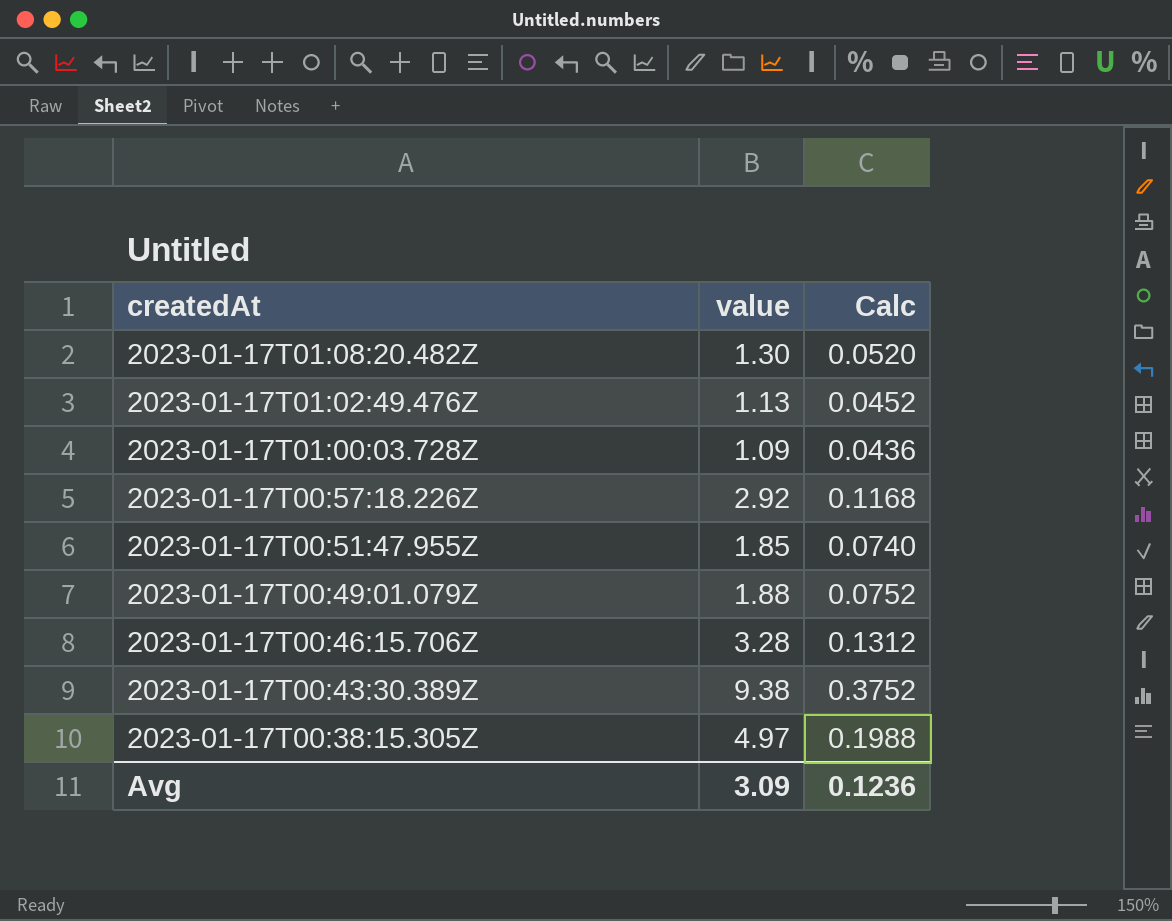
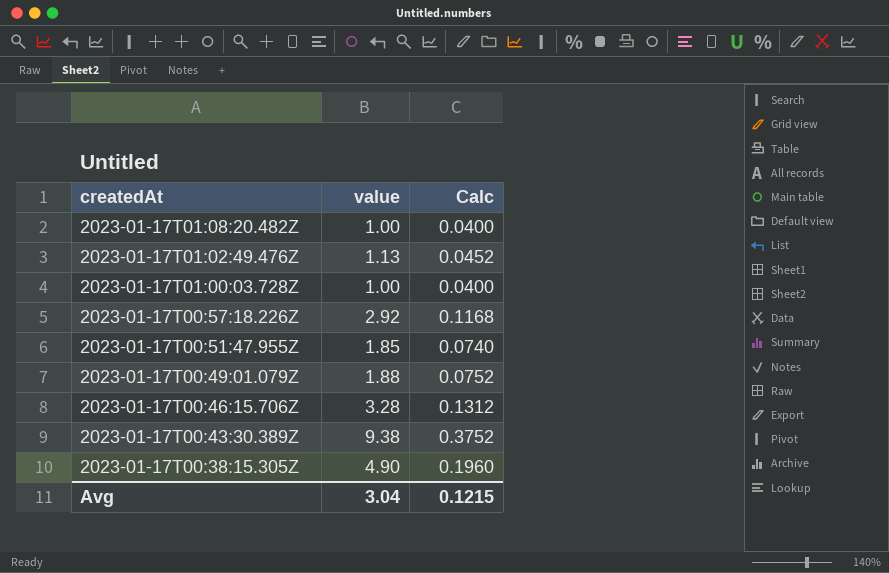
2023-01-17T01:08:20.482Z | value: 1.30 -> 1.00
2023-01-17T01:08:20.482Z | Calc: 0.0520 -> 0.0400
2023-01-17T01:00:03.728Z | value: 1.09 -> 1.00
2023-01-17T01:00:03.728Z | Calc: 0.0436 -> 0.0400
2023-01-17T00:38:15.305Z | value: 4.97 -> 4.90
2023-01-17T00:38:15.305Z | Calc: 0.1988 -> 0.1960
Avg | value: 3.09 -> 3.04
Avg | Calc: 0.1236 -> 0.1215

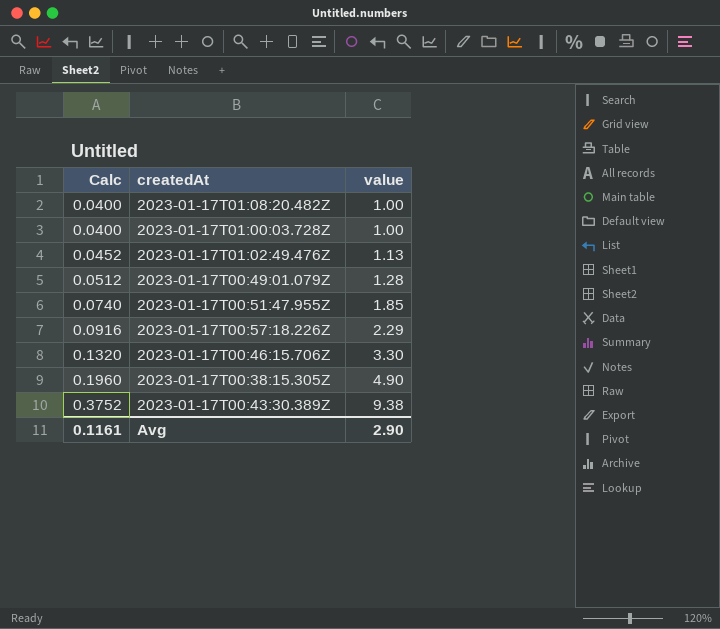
row order: createdAt descending -> Calc ascending
column Calc | position: 3 -> 1
2023-01-17T00:49:01.079Z | Calc: 0.0752 -> 0.0512
2023-01-17T00:49:01.079Z | value: 1.88 -> 1.28
2023-01-17T00:57:18.226Z | Calc: 0.1168 -> 0.0916
2023-01-17T00:57:18.226Z | value: 2.92 -> 2.29
2023-01-17T00:46:15.706Z | Calc: 0.1312 -> 0.1320
2023-01-17T00:46:15.706Z | value: 3.28 -> 3.30
Avg | Calc: 0.1215 -> 0.1161
Avg | value: 3.04 -> 2.90

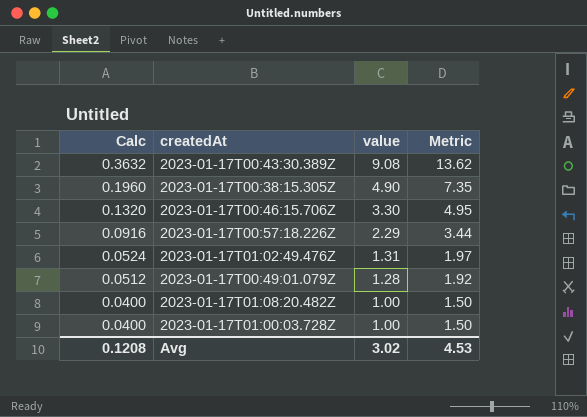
row order: Calc ascending -> Calc descending
column Metric | formula: none -> [value] * 1.5
row 2023-01-17T00:51:47.955Z: 0.0740 | 1.85 -> none
2023-01-17T00:43:30.389Z | Calc: 0.3752 -> 0.3632
2023-01-17T00:43:30.389Z | value: 9.38 -> 9.08
2023-01-17T01:02:49.476Z | Calc: 0.0452 -> 0.0524
2023-01-17T01:02:49.476Z | value: 1.13 -> 1.31
Avg | Calc: 0.1161 -> 0.1208
Avg | value: 2.90 -> 3.02

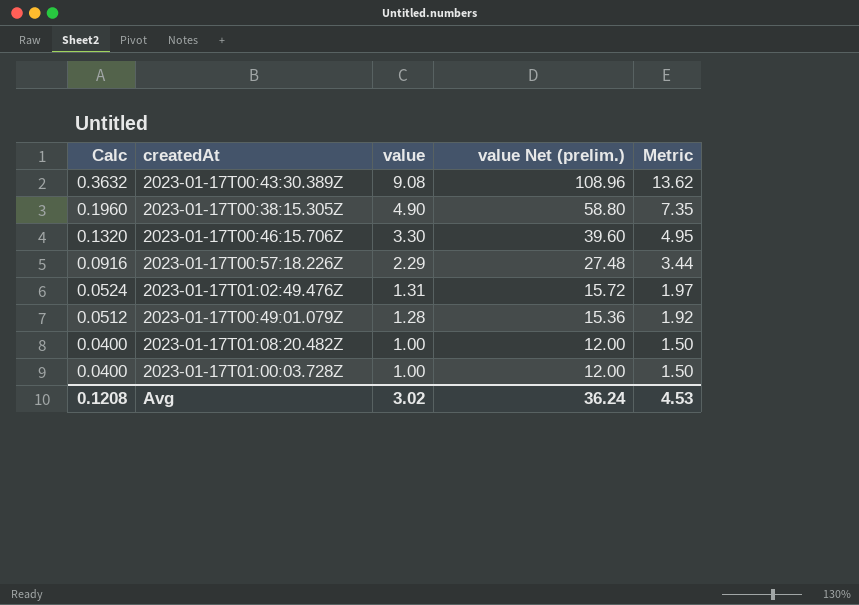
column value Net (prelim.) | formula: none -> [value] * 12

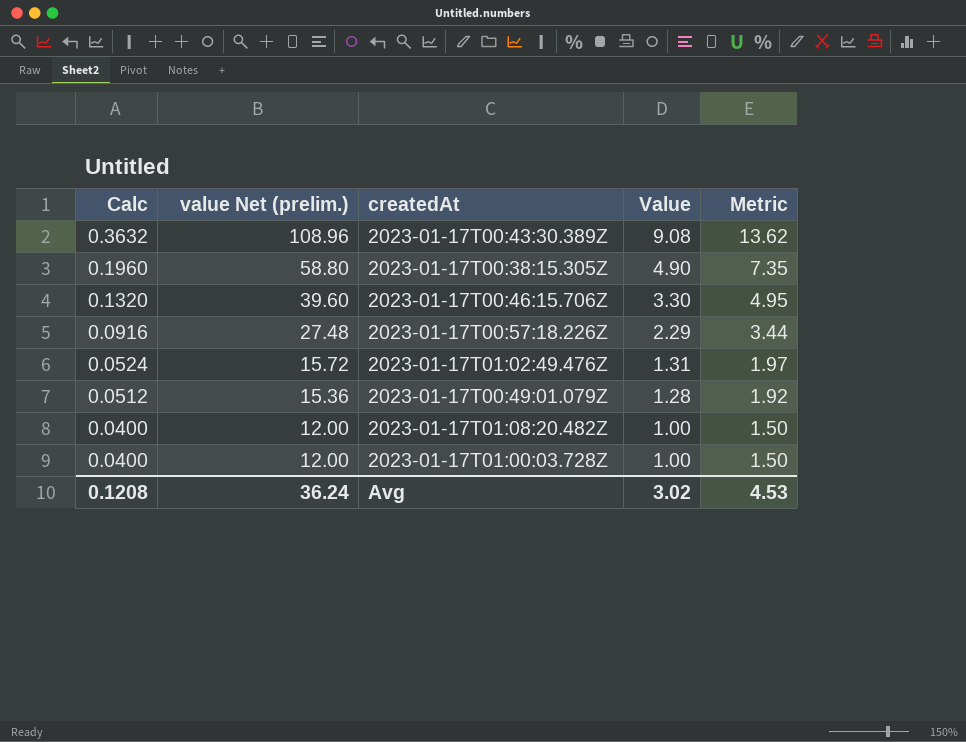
column value Net (prelim.) | position: 4 -> 2
column name: value -> Value

